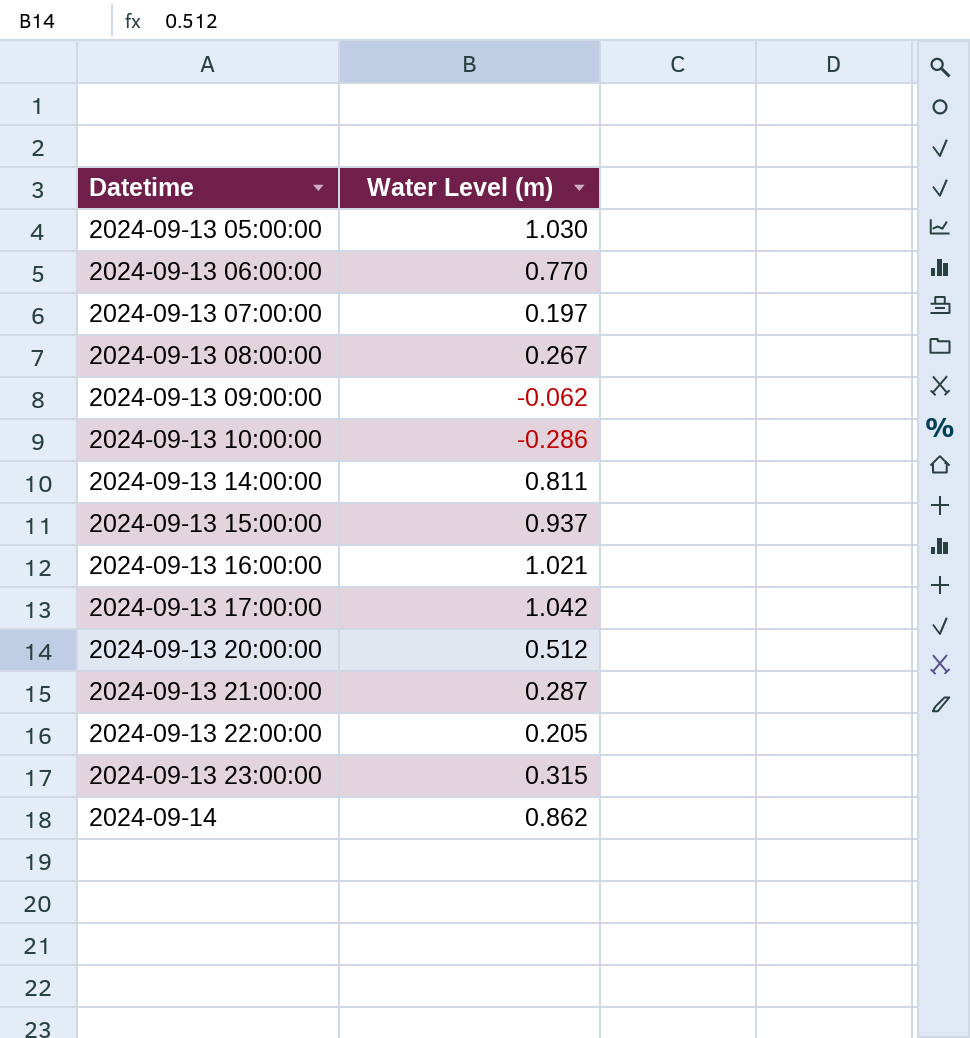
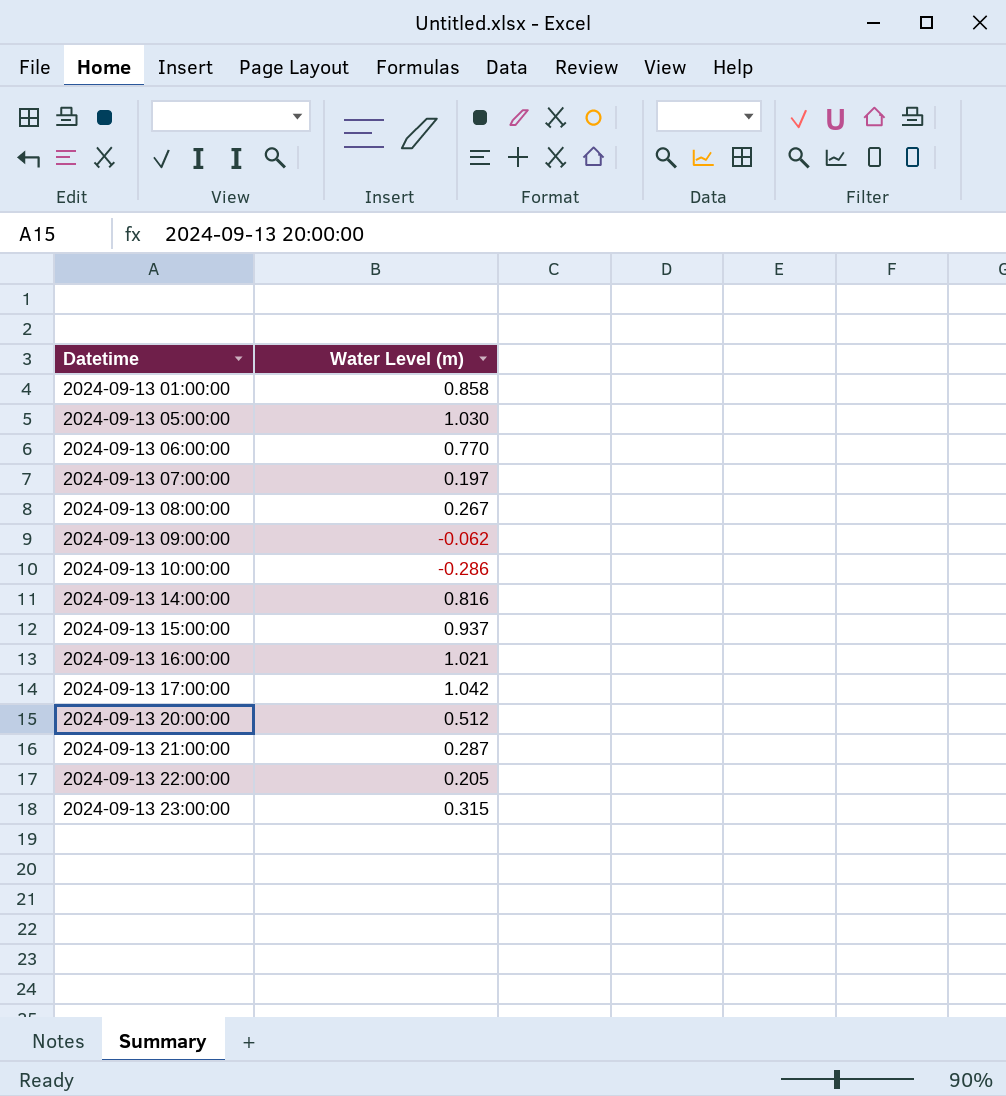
row 2024-09-14: 0.862 -> none
row 2024-09-13 01:00:00: none -> 0.858
2024-09-13 14:00:00 | Water Level (m): 0.811 -> 0.816

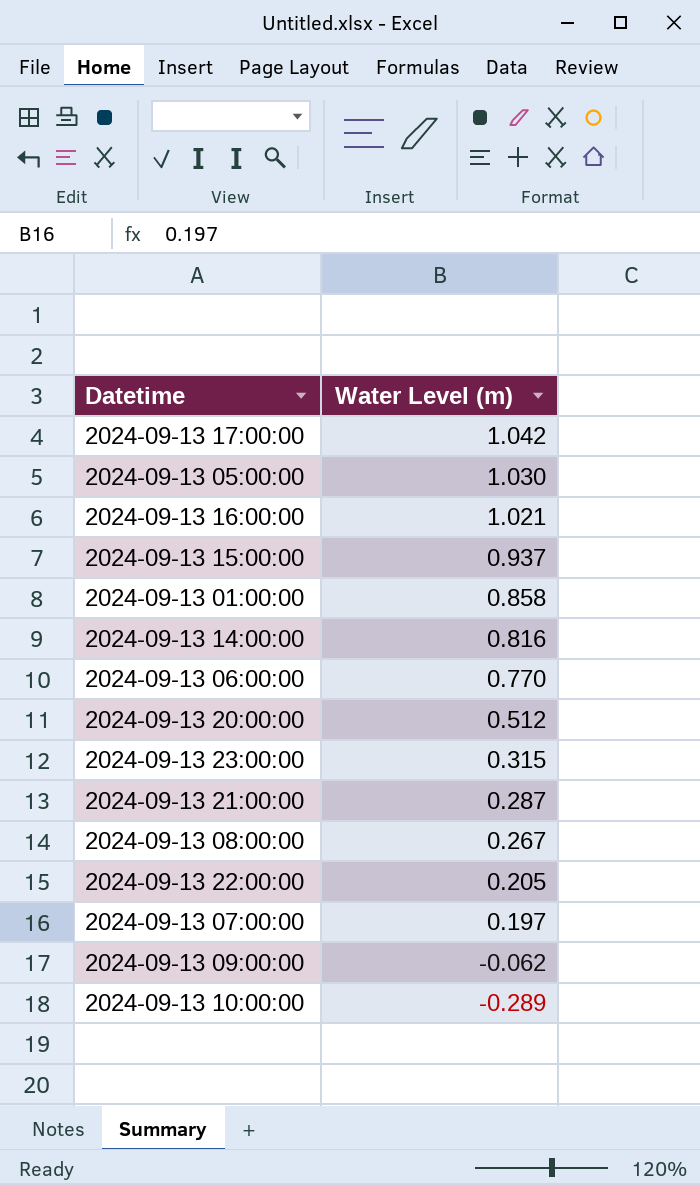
row order: Datetime ascending -> Water Level (m) descending
2024-09-13 10:00:00 | Water Level (m): -0.286 -> -0.289

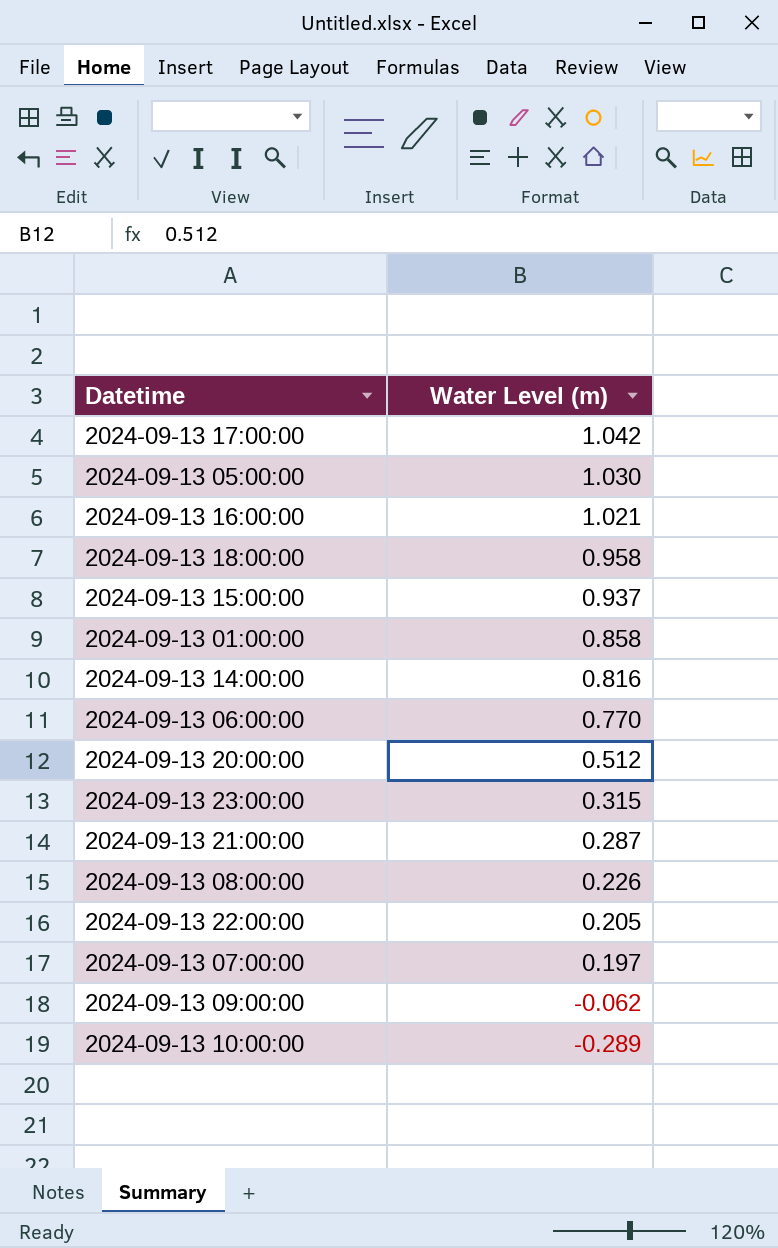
row 2024-09-13 18:00:00: none -> 0.958
2024-09-13 08:00:00 | Water Level (m): 0.267 -> 0.226

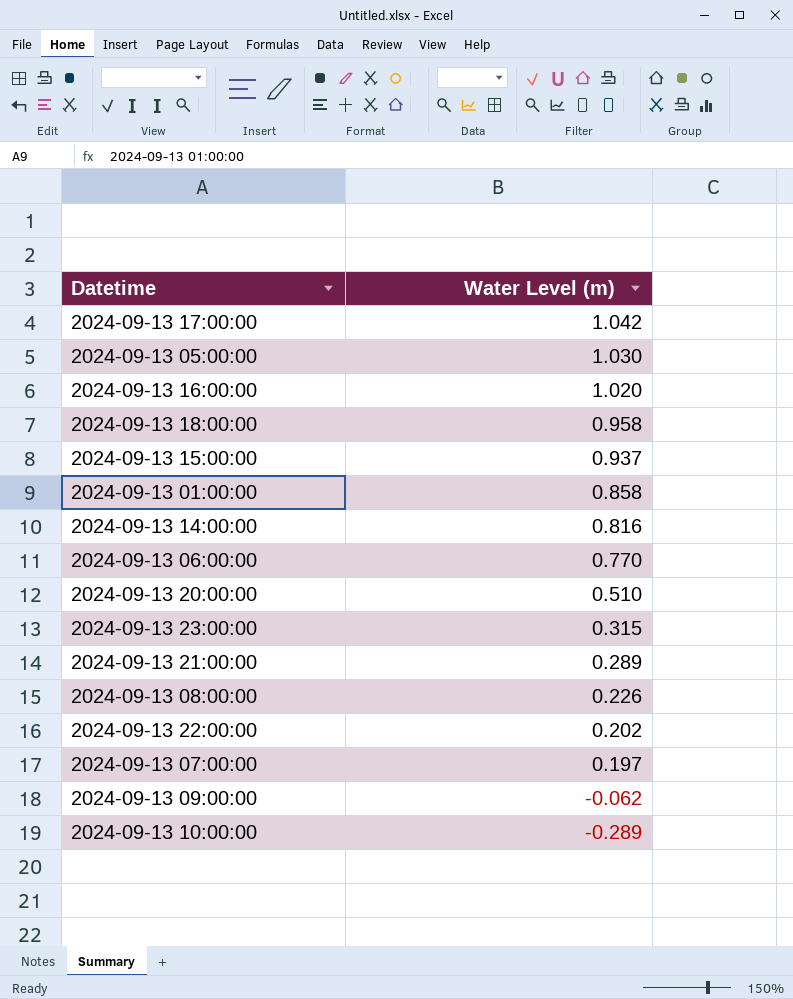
2024-09-13 16:00:00 | Water Level (m): 1.021 -> 1.020
2024-09-13 20:00:00 | Water Level (m): 0.512 -> 0.510
2024-09-13 21:00:00 | Water Level (m): 0.287 -> 0.289
2024-09-13 22:00:00 | Water Level (m): 0.205 -> 0.202

